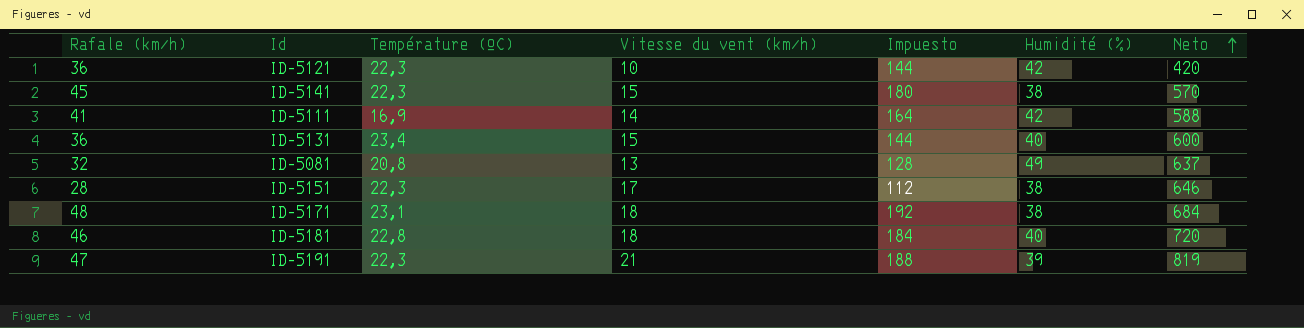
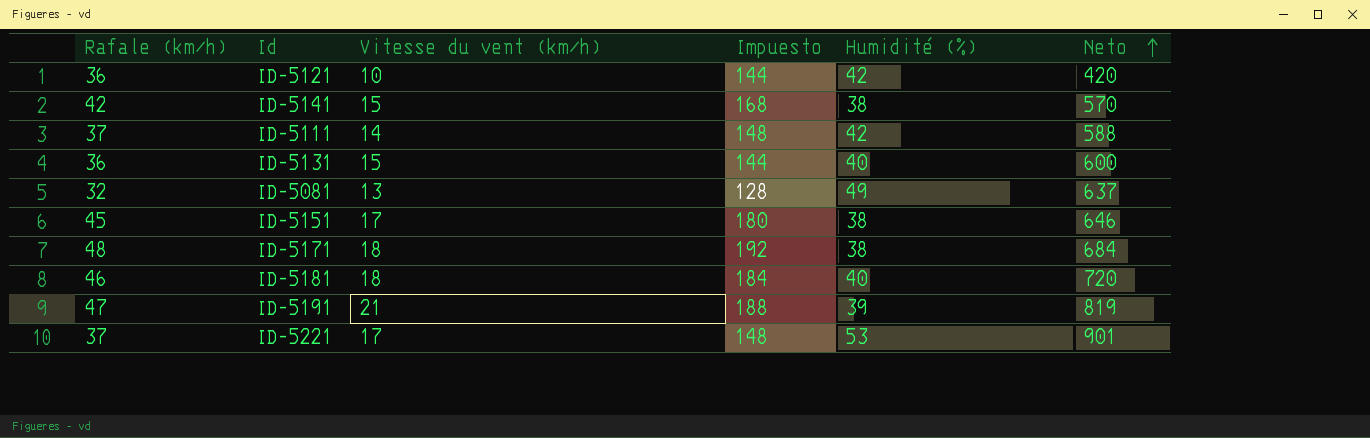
column Température (ºC) | position: 3 -> none
ID-5141 | Rafale (km/h): 45 -> 42
ID-5141 | Impuesto: 180 -> 168
ID-5111 | Rafale (km/h): 41 -> 37
ID-5111 | Impuesto: 164 -> 148
ID-5151 | Rafale (km/h): 28 -> 45
ID-5151 | Impuesto: 112 -> 180
row ID-5221: none -> 37 | 17 | 148 | 53 | 901

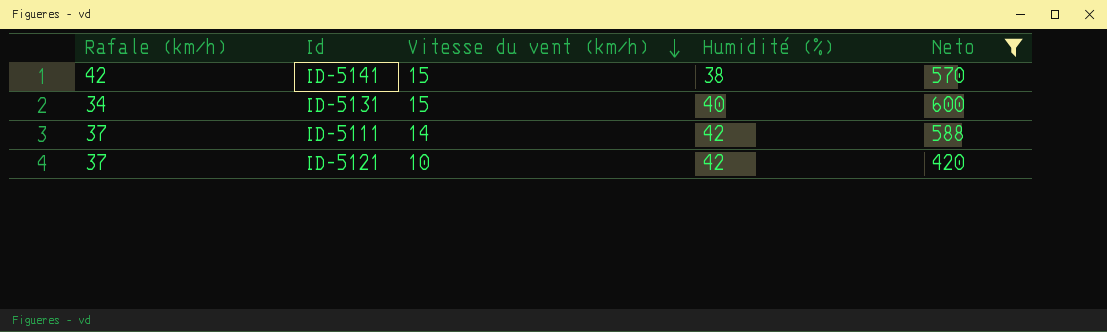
filter: none -> Neto <= 600
row order: Neto ascending -> Vitesse du vent (km/h) descending
column Impuesto | formula: [Rafale (km/h)] * 4 -> none
ID-5131 | Rafale (km/h): 36 -> 34
ID-5121 | Rafale (km/h): 36 -> 37

